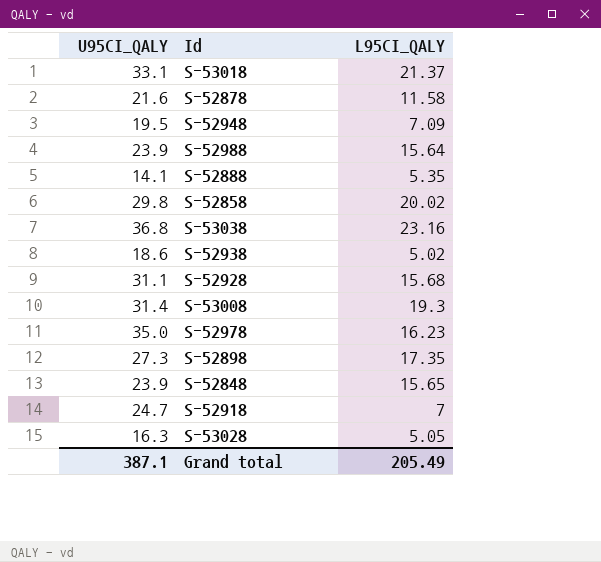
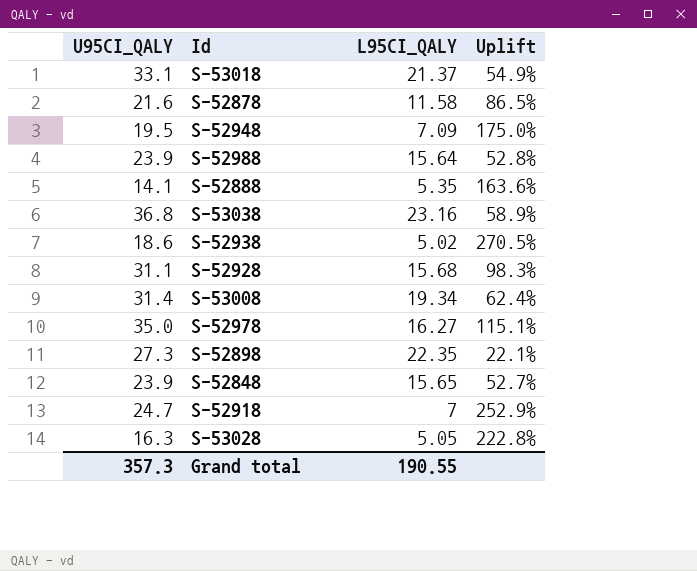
column Uplift | formula: none -> ([U95CI_QALY] - [L95CI_QALY]) / [L95CI_QALY]
row S-52858: 29.8 | 20.02 -> none
S-53008 | L95CI_QALY: 19.3 -> 19.34
S-52978 | L95CI_QALY: 16.23 -> 16.27
S-52898 | L95CI_QALY: 17.35 -> 22.35
Grand total | U95CI_QALY: 387.1 -> 357.3
Grand total | L95CI_QALY: 205.49 -> 190.55

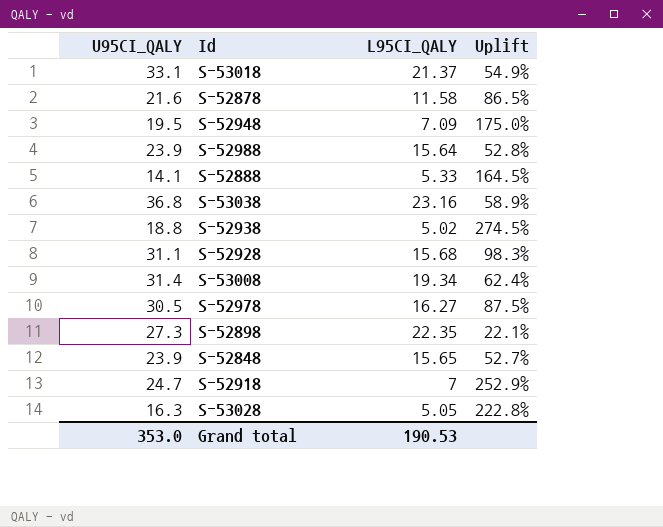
S-52888 | L95CI_QALY: 5.35 -> 5.33
S-52888 | Uplift: 163.6% -> 164.5%
S-52938 | U95CI_QALY: 18.6 -> 18.8
S-52938 | Uplift: 270.5% -> 274.5%
S-52978 | U95CI_QALY: 35.0 -> 30.5
S-52978 | Uplift: 115.1% -> 87.5%
Grand total | U95CI_QALY: 357.3 -> 353.0
Grand total | L95CI_QALY: 190.55 -> 190.53

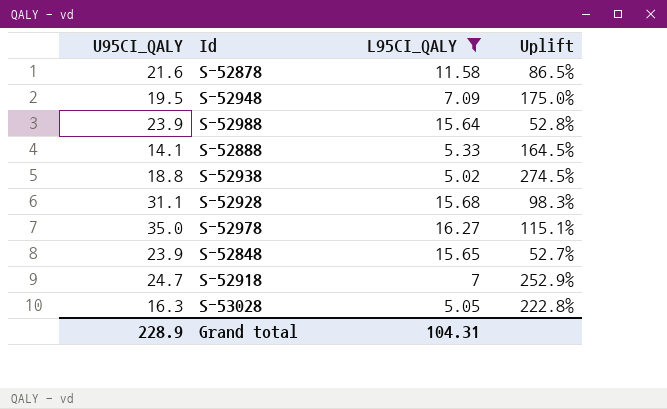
filter: none -> L95CI_QALY <= 16.27
S-52978 | U95CI_QALY: 30.5 -> 35.0
S-52978 | Uplift: 87.5% -> 115.1%
Grand total | U95CI_QALY: 353.0 -> 228.9
Grand total | L95CI_QALY: 190.53 -> 104.31

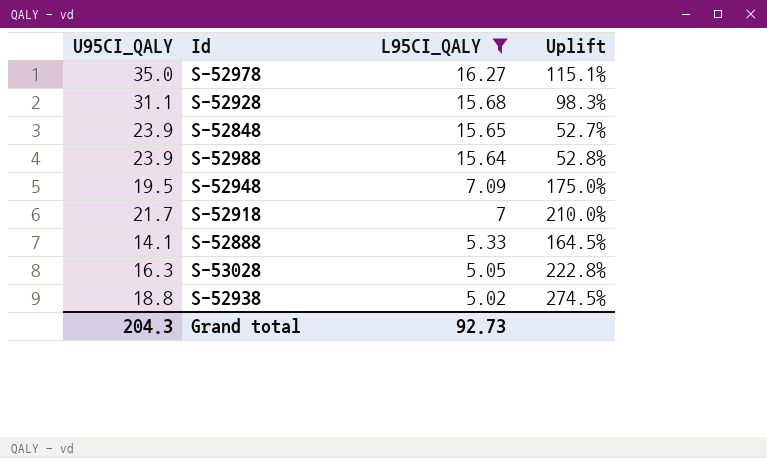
row order: none -> L95CI_QALY descending
row S-52878: 21.6 | 11.58 | 86.5% -> none
S-52918 | U95CI_QALY: 24.7 -> 21.7
S-52918 | Uplift: 252.9% -> 210.0%
Grand total | U95CI_QALY: 228.9 -> 204.3
Grand total | L95CI_QALY: 104.31 -> 92.73

